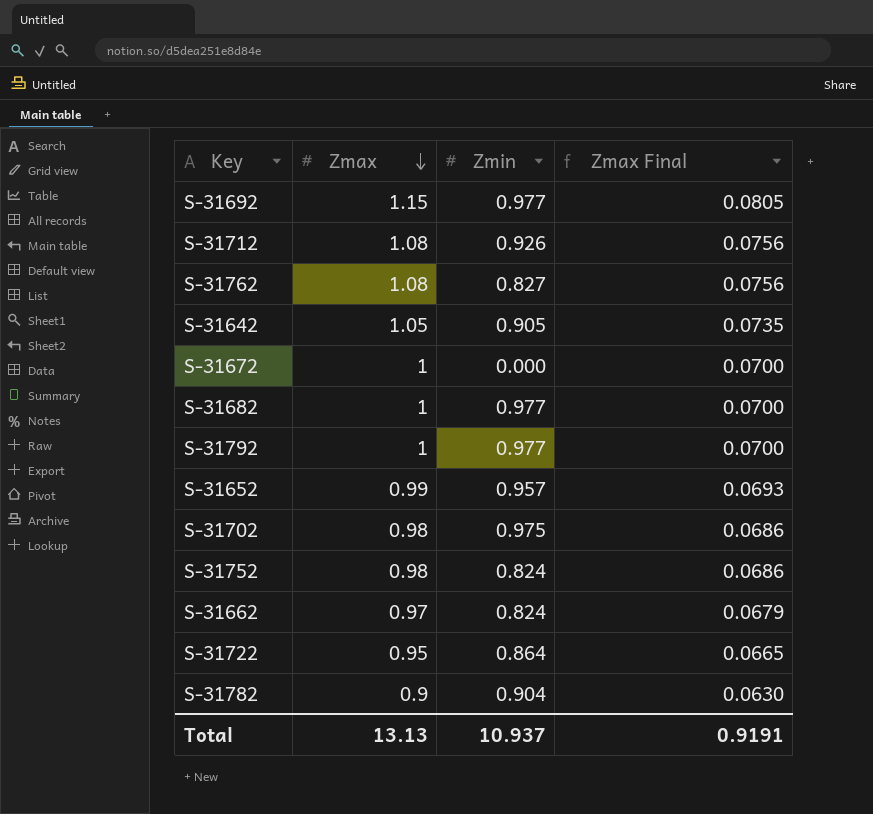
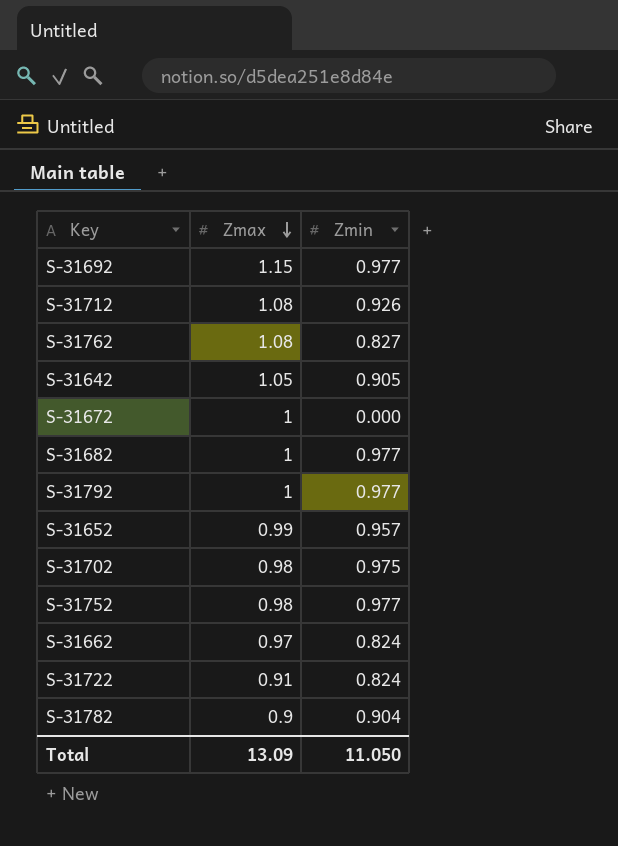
column Zmax Final | formula: [Zmax] * 0.07 -> none
S-31752 | Zmin: 0.824 -> 0.977
S-31722 | Zmax: 0.95 -> 0.91
S-31722 | Zmin: 0.864 -> 0.824
Total | Zmax: 13.13 -> 13.09
Total | Zmin: 10.937 -> 11.050

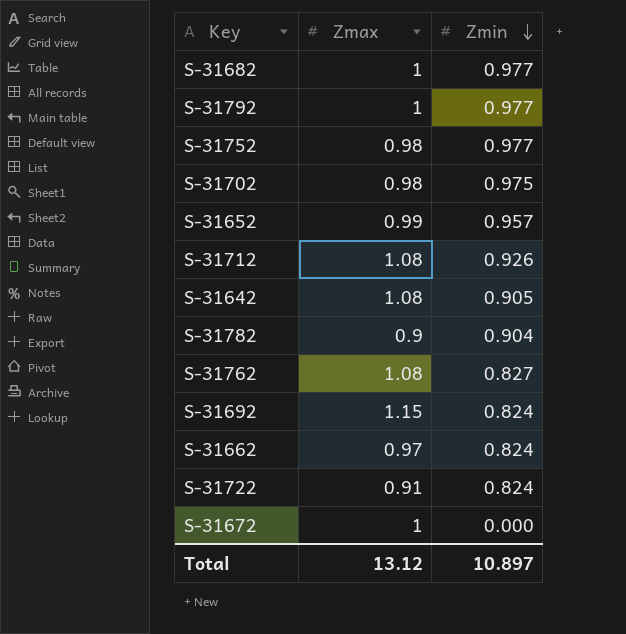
row order: Zmax descending -> Zmin descending
S-31642 | Zmax: 1.05 -> 1.08
S-31692 | Zmin: 0.977 -> 0.824
Total | Zmax: 13.09 -> 13.12
Total | Zmin: 11.050 -> 10.897

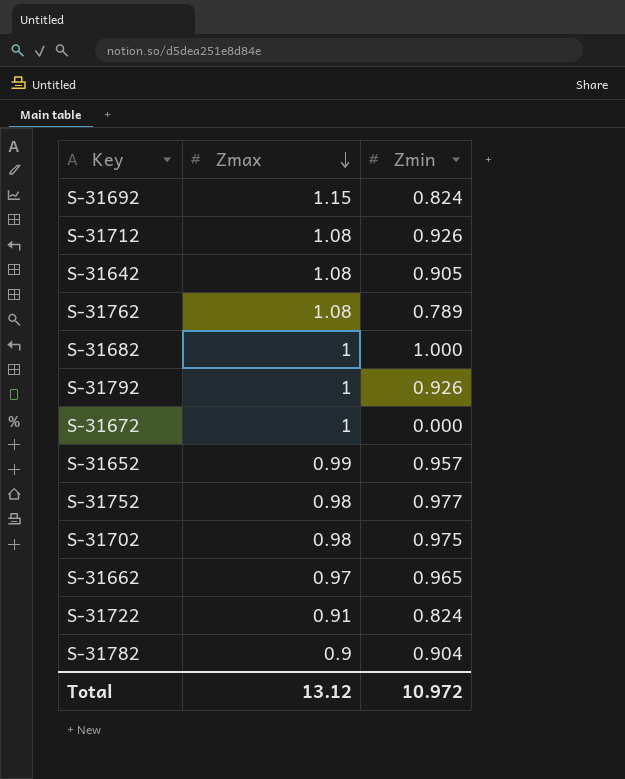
row order: Zmin descending -> Zmax descending
S-31762 | Zmin: 0.827 -> 0.789
S-31682 | Zmin: 0.977 -> 1.000
S-31792 | Zmin: 0.977 -> 0.926
S-31662 | Zmin: 0.824 -> 0.965
Total | Zmin: 10.897 -> 10.972

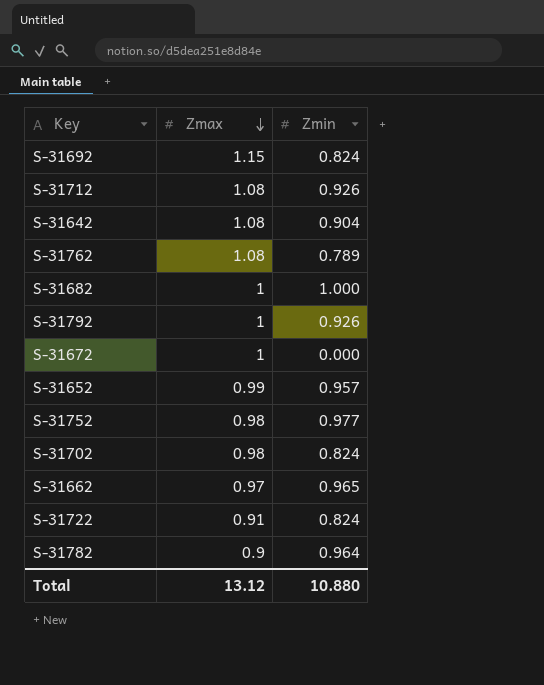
S-31642 | Zmin: 0.905 -> 0.904
S-31702 | Zmin: 0.975 -> 0.824
S-31782 | Zmin: 0.904 -> 0.964
Total | Zmin: 10.972 -> 10.880

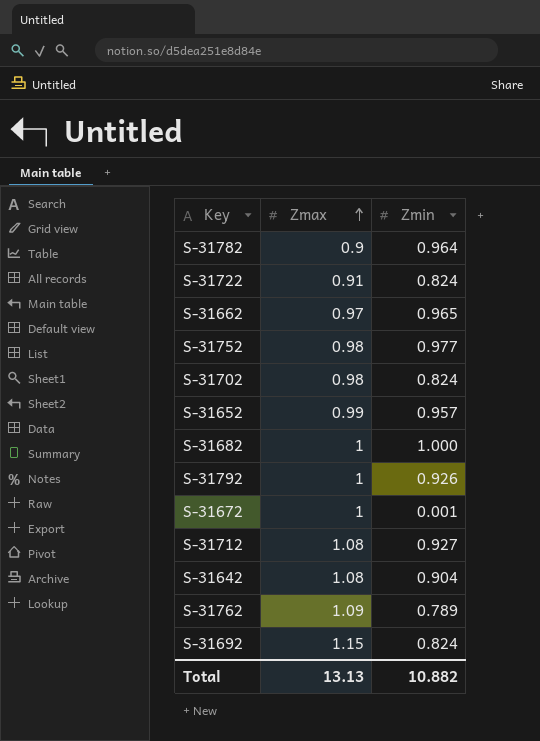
row order: Zmax descending -> Zmax ascending
S-31672 | Zmin: 0.000 -> 0.001
S-31712 | Zmin: 0.926 -> 0.927
S-31762 | Zmax: 1.08 -> 1.09
Total | Zmax: 13.12 -> 13.13
Total | Zmin: 10.880 -> 10.882

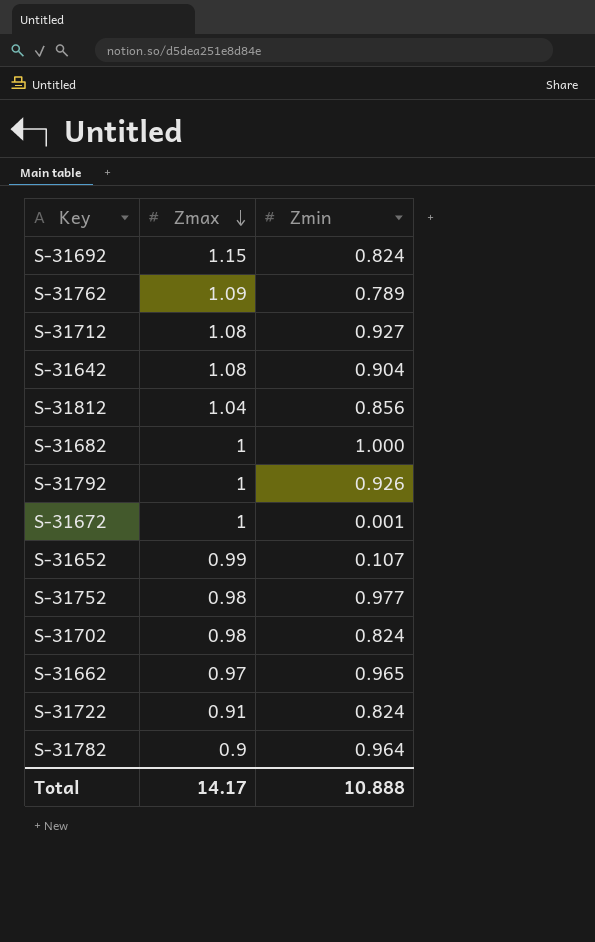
row order: Zmax ascending -> Zmax descending
row S-31812: none -> 1.04 | 0.856
S-31652 | Zmin: 0.957 -> 0.107
Total | Zmax: 13.13 -> 14.17
Total | Zmin: 10.882 -> 10.888

